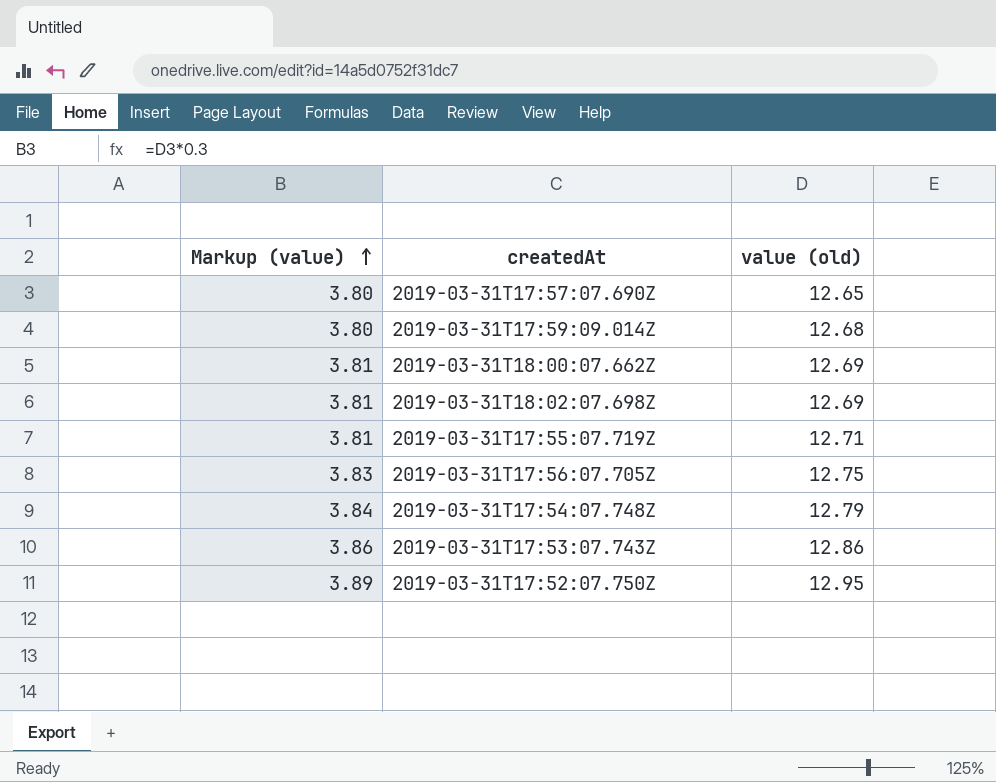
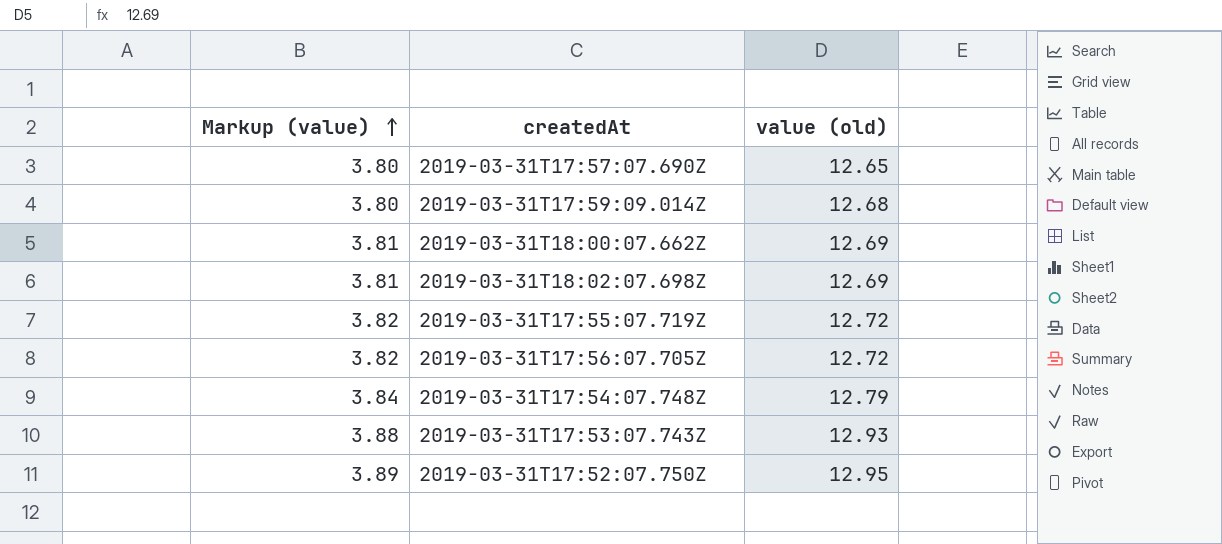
2019-03-31T17:55:07.719Z | Markup (value): 3.81 -> 3.82
2019-03-31T17:55:07.719Z | value (old): 12.71 -> 12.72
2019-03-31T17:56:07.705Z | Markup (value): 3.83 -> 3.82
2019-03-31T17:56:07.705Z | value (old): 12.75 -> 12.72
2019-03-31T17:53:07.743Z | Markup (value): 3.86 -> 3.88
2019-03-31T17:53:07.743Z | value (old): 12.86 -> 12.93

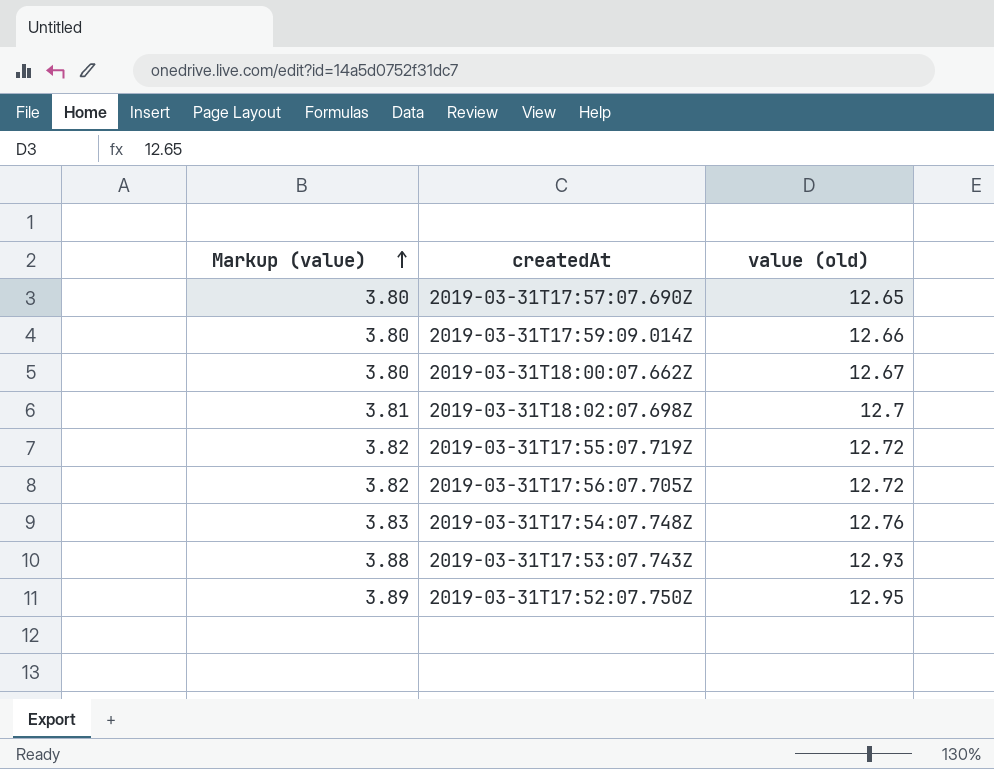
2019-03-31T17:59:09.014Z | value (old): 12.68 -> 12.66
2019-03-31T18:00:07.662Z | Markup (value): 3.81 -> 3.80
2019-03-31T18:00:07.662Z | value (old): 12.69 -> 12.67
2019-03-31T18:02:07.698Z | value (old): 12.69 -> 12.7
2019-03-31T17:54:07.748Z | Markup (value): 3.84 -> 3.83
2019-03-31T17:54:07.748Z | value (old): 12.79 -> 12.76

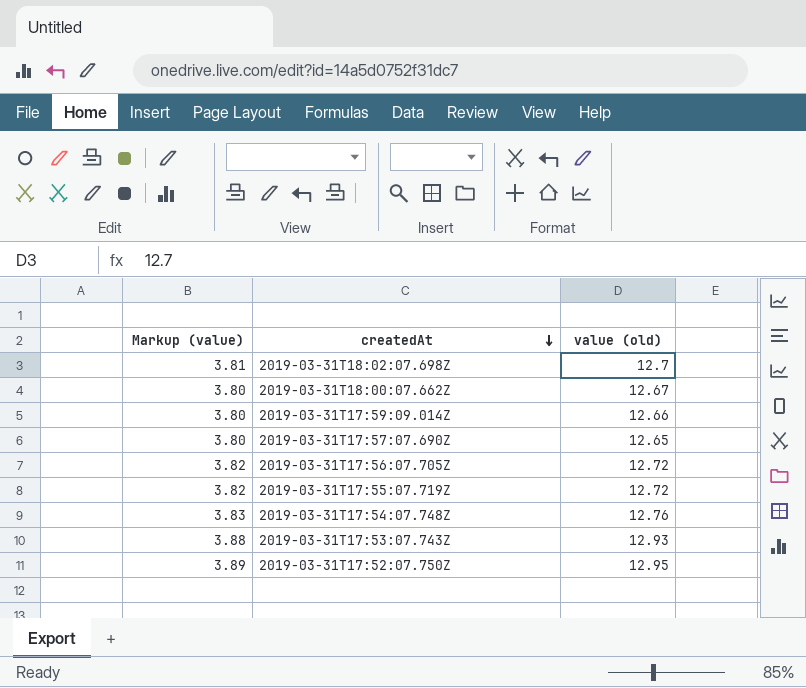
row order: Markup (value) ascending -> createdAt descending

